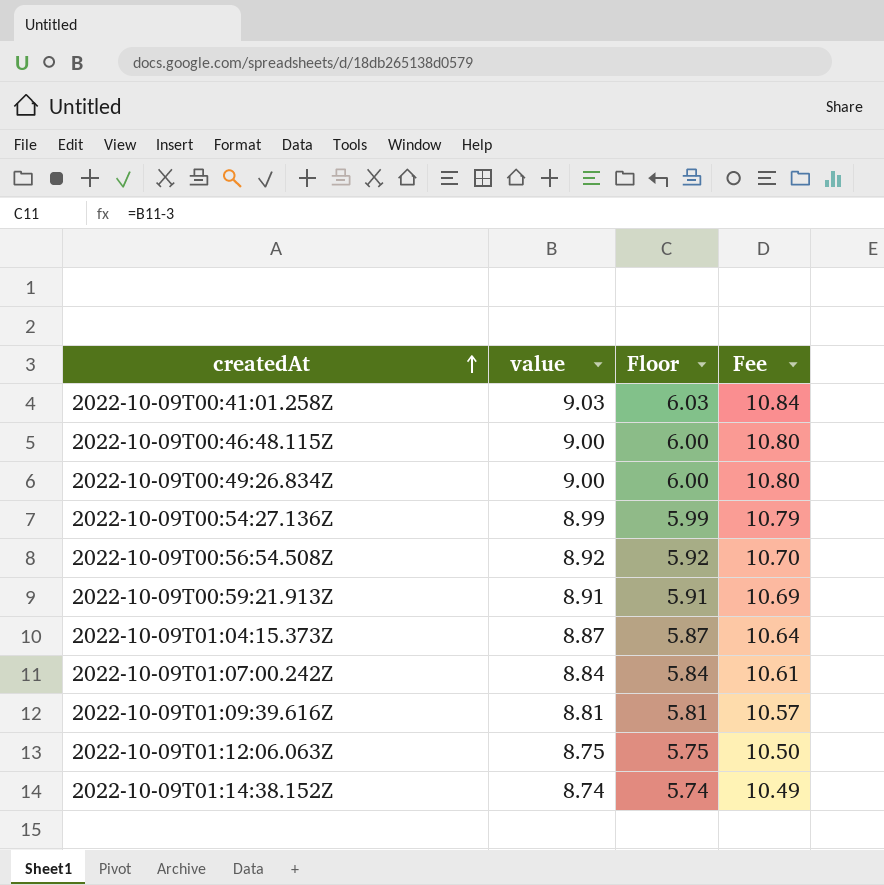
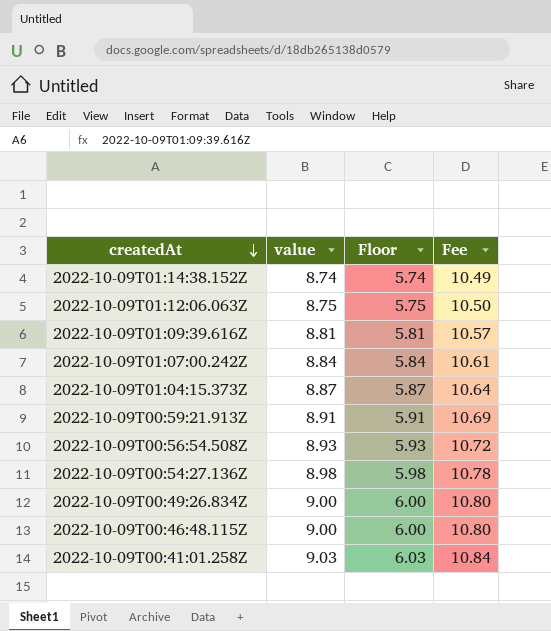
row order: createdAt ascending -> createdAt descending
2022-10-09T00:56:54.508Z | value: 8.92 -> 8.93
2022-10-09T00:56:54.508Z | Floor: 5.92 -> 5.93
2022-10-09T00:56:54.508Z | Fee: 10.70 -> 10.72
2022-10-09T00:54:27.136Z | value: 8.99 -> 8.98
2022-10-09T00:54:27.136Z | Floor: 5.99 -> 5.98
2022-10-09T00:54:27.136Z | Fee: 10.79 -> 10.78

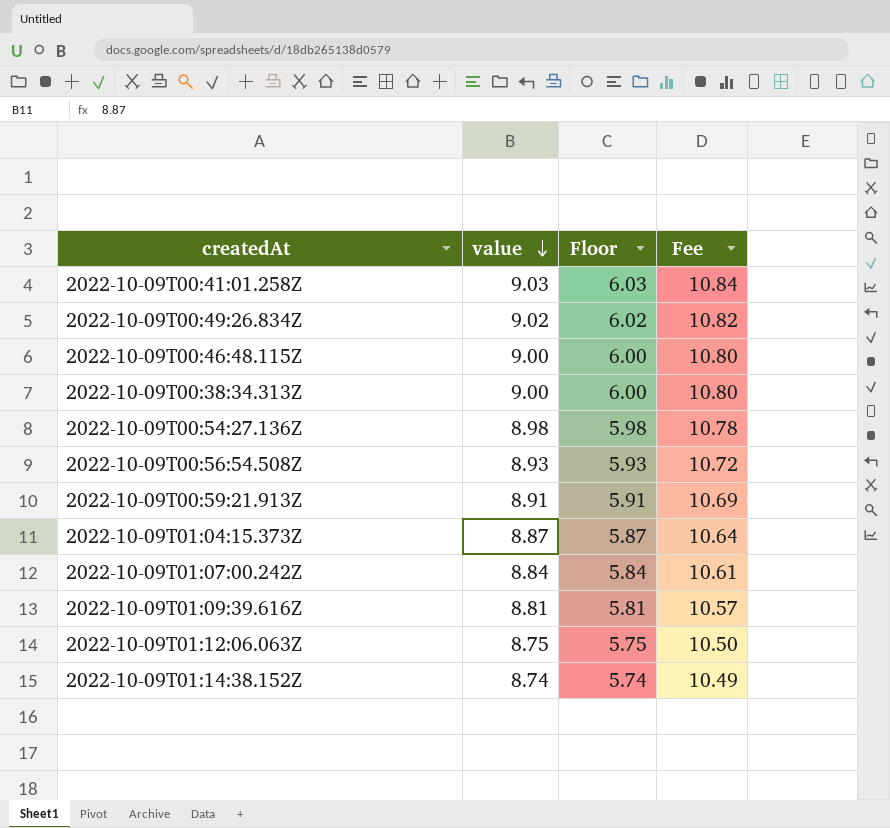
row order: createdAt descending -> value descending
2022-10-09T00:49:26.834Z | value: 9.00 -> 9.02
2022-10-09T00:49:26.834Z | Floor: 6.00 -> 6.02
2022-10-09T00:49:26.834Z | Fee: 10.80 -> 10.82
row 2022-10-09T00:38:34.313Z: none -> 9.00 | 6.00 | 10.80

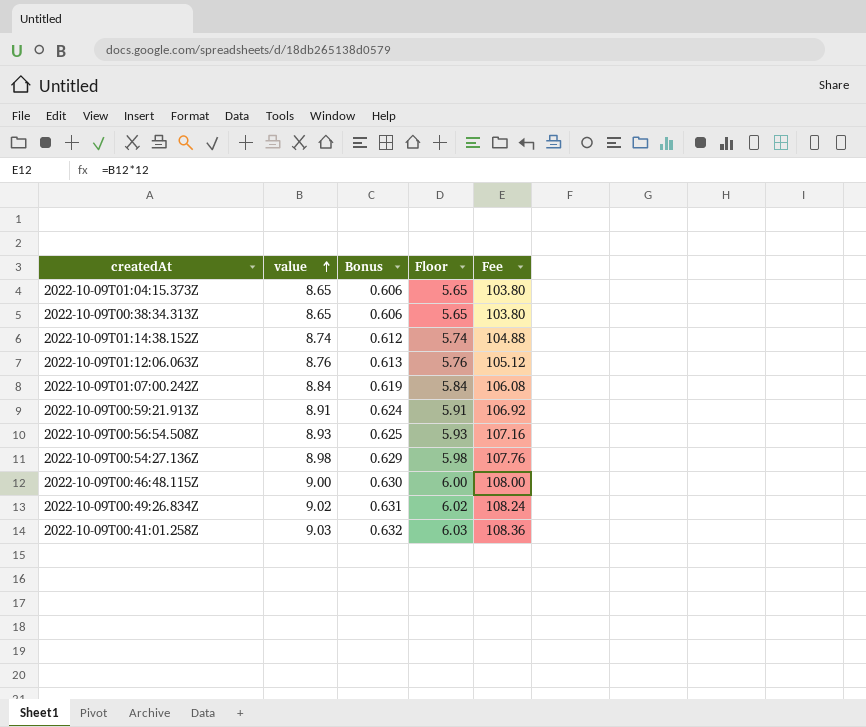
row order: value descending -> value ascending
column Bonus | formula: none -> [value] * 0.07
column Fee | formula: [value] * 1.2 -> [value] * 12
row 2022-10-09T01:09:39.616Z: 8.81 | 5.81 | 10.57 -> none
2022-10-09T01:04:15.373Z | value: 8.87 -> 8.65
2022-10-09T01:04:15.373Z | Floor: 5.87 -> 5.65
2022-10-09T00:38:34.313Z | value: 9.00 -> 8.65
2022-10-09T00:38:34.313Z | Floor: 6.00 -> 5.65
2022-10-09T01:12:06.063Z | value: 8.75 -> 8.76
2022-10-09T01:12:06.063Z | Floor: 5.75 -> 5.76

